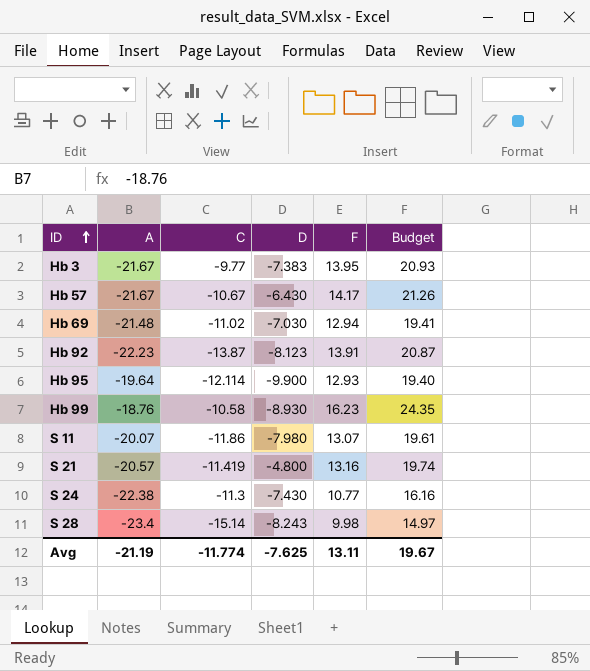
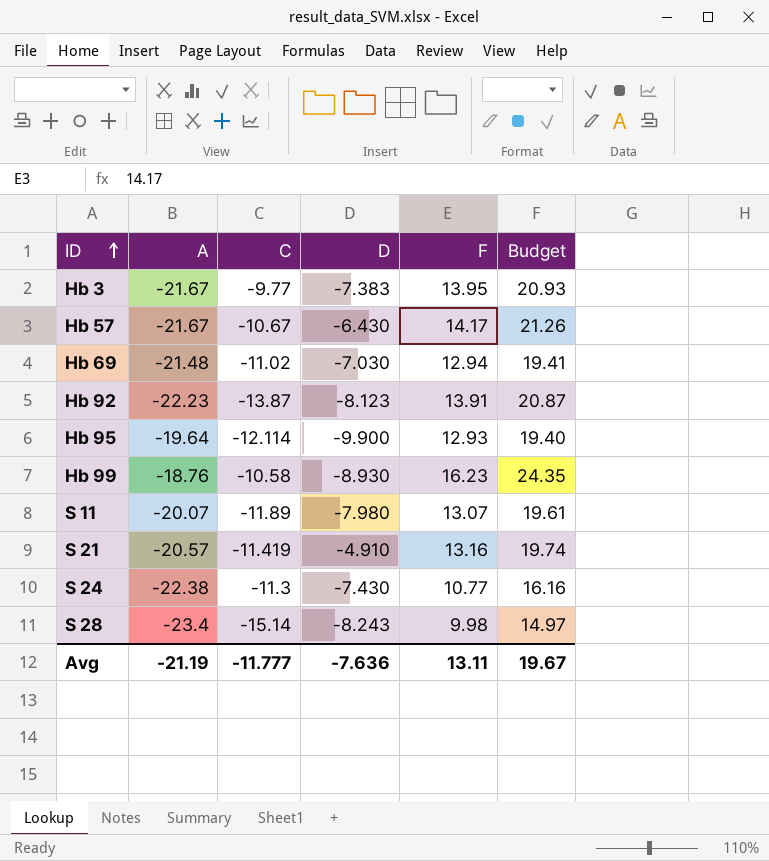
S 11 | C: -11.86 -> -11.89
S 21 | D: -4.800 -> -4.910
Avg | C: -11.774 -> -11.777
Avg | D: -7.625 -> -7.636

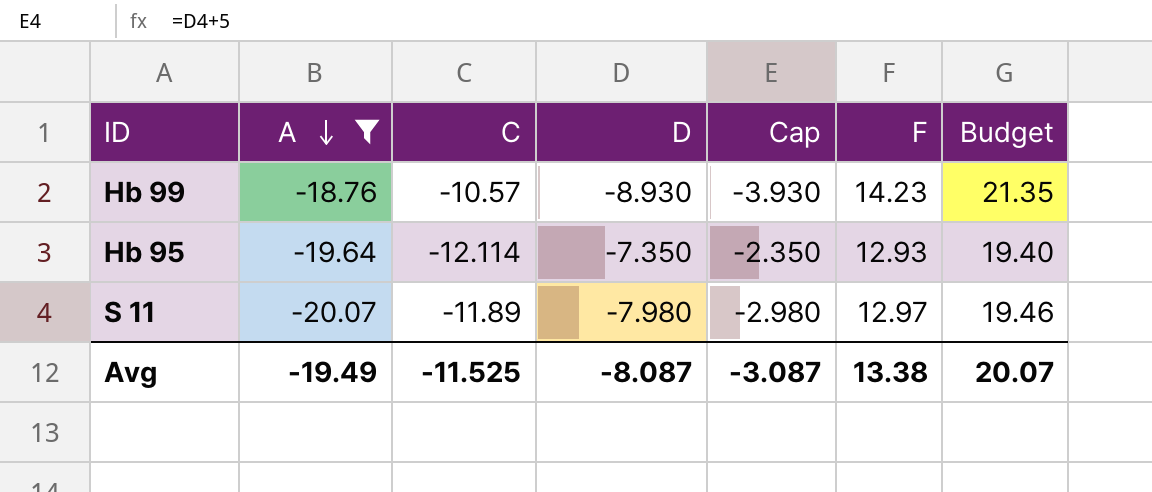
filter: none -> A >= -20.07
row order: ID ascending -> A descending
column Cap | formula: none -> [D] + 5
Hb 99 | C: -10.58 -> -10.57
Hb 99 | F: 16.23 -> 14.23
Hb 99 | Budget: 24.35 -> 21.35
Hb 95 | D: -9.900 -> -7.350
S 11 | F: 13.07 -> 12.97
S 11 | Budget: 19.61 -> 19.46
Avg | A: -21.19 -> -19.49
Avg | C: -11.777 -> -11.525
Avg | D: -7.636 -> -8.087
Avg | F: 13.11 -> 13.38
Avg | Budget: 19.67 -> 20.07

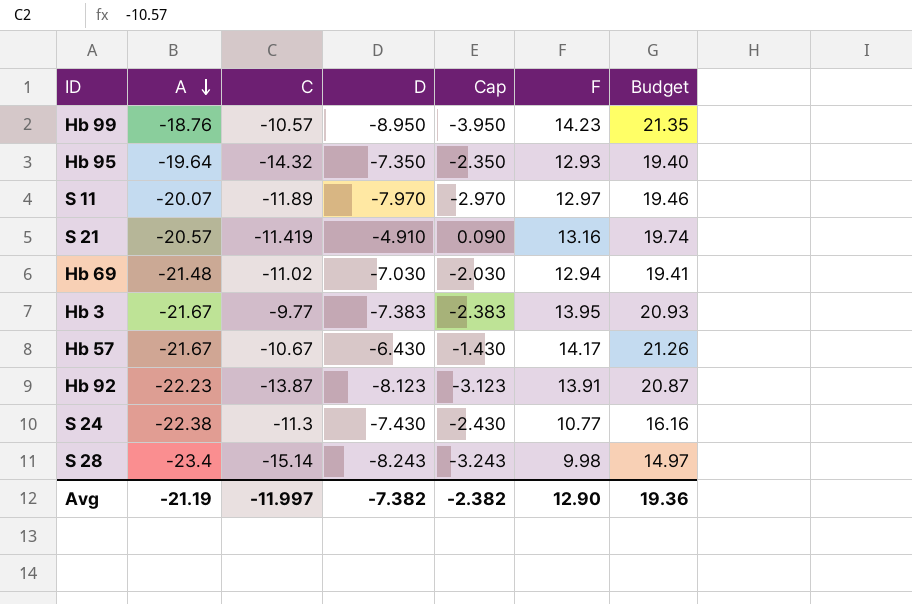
filter: A >= -20.07 -> none
Hb 99 | D: -8.930 -> -8.950
Hb 99 | Cap: -3.930 -> -3.950
Hb 95 | C: -12.114 -> -14.32
S 11 | D: -7.980 -> -7.970
S 11 | Cap: -2.980 -> -2.970
Avg | A: -19.49 -> -21.19
Avg | C: -11.525 -> -11.997
Avg | D: -8.087 -> -7.382
Avg | Cap: -3.087 -> -2.382
Avg | F: 13.38 -> 12.90
Avg | Budget: 20.07 -> 19.36

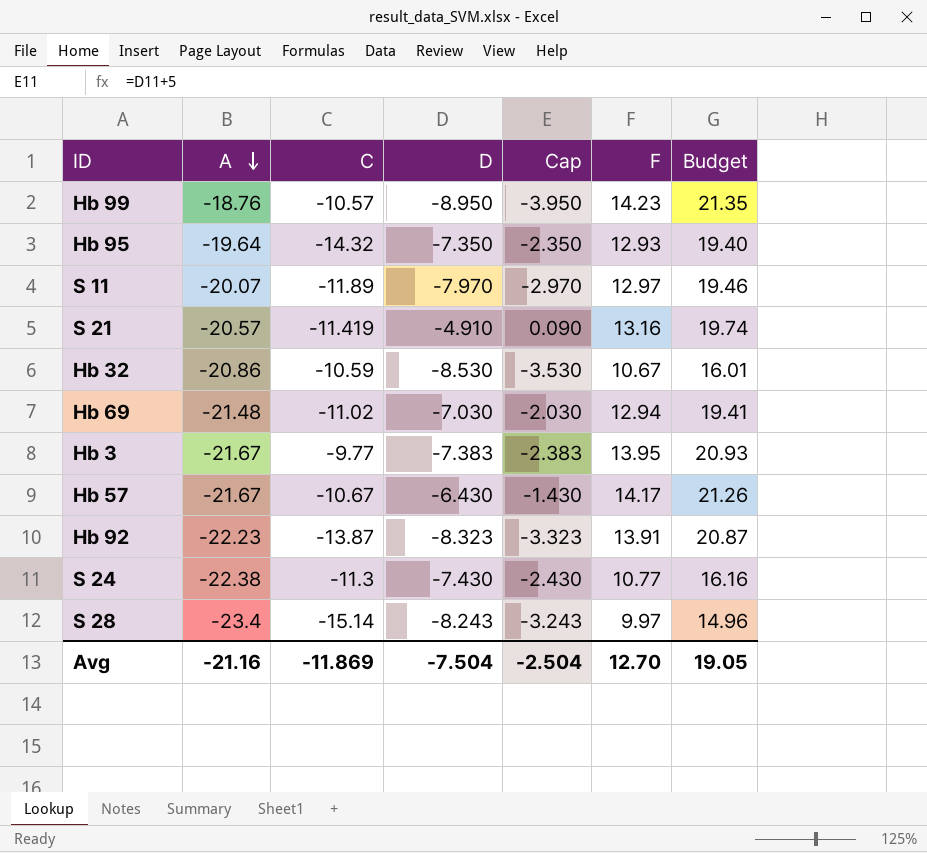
row Hb 32: none -> -20.86 | -10.59 | -8.530 | -3.530 | 10.67 | 16.01
Hb 92 | D: -8.123 -> -8.323
Hb 92 | Cap: -3.123 -> -3.323
S 28 | F: 9.98 -> 9.97
S 28 | Budget: 14.97 -> 14.96
Avg | A: -21.19 -> -21.16
Avg | C: -11.997 -> -11.869
Avg | D: -7.382 -> -7.504
Avg | Cap: -2.382 -> -2.504
Avg | F: 12.90 -> 12.70
Avg | Budget: 19.36 -> 19.05

